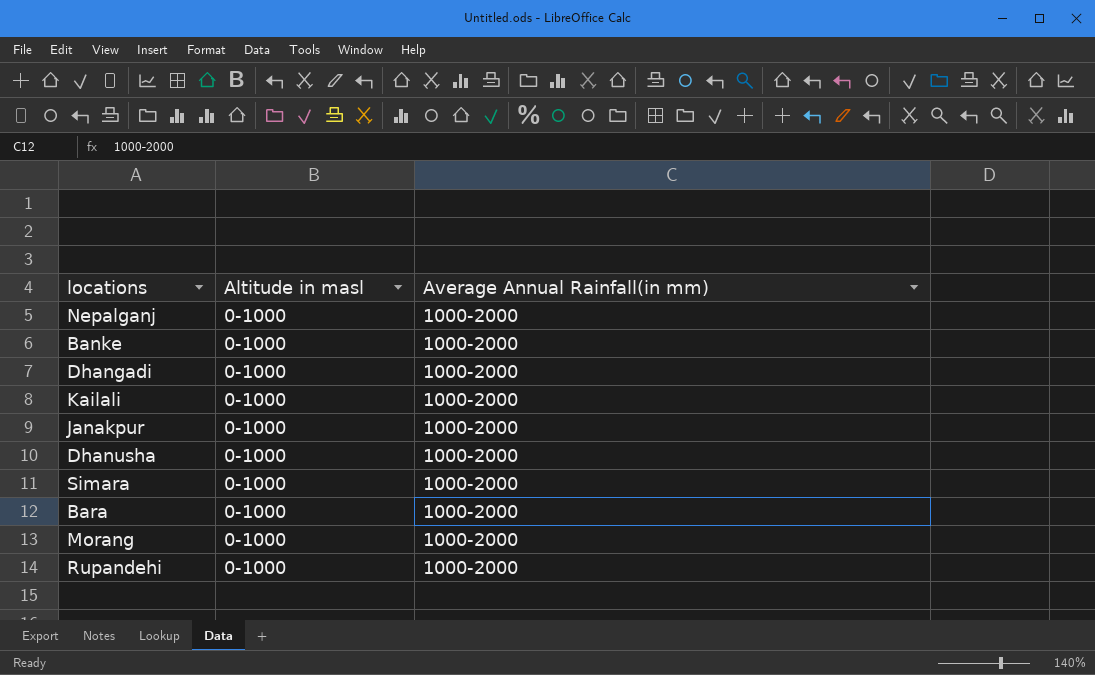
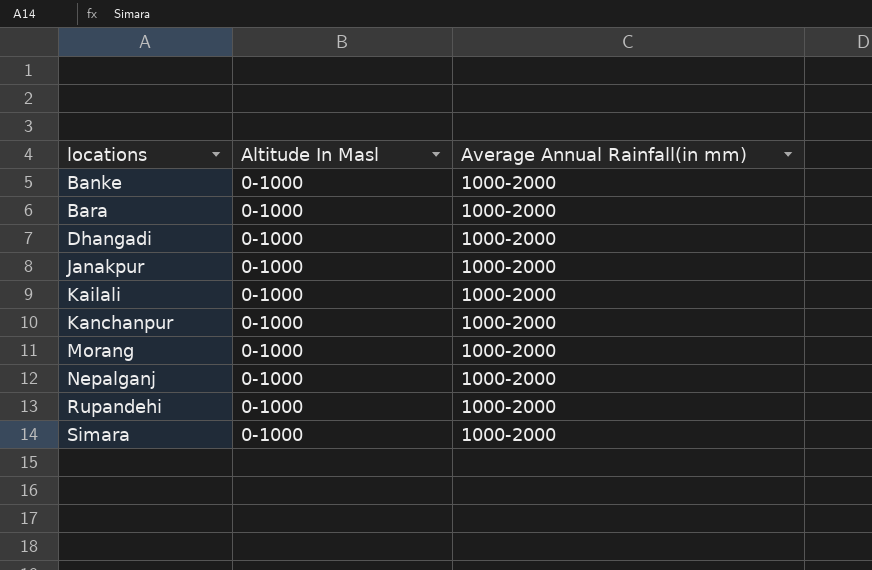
row order: none -> locations ascending
column name: Altitude in masl -> Altitude In Masl
row Dhanusha: 0-1000 | 1000-2000 -> none
row Kanchanpur: none -> 0-1000 | 1000-2000

